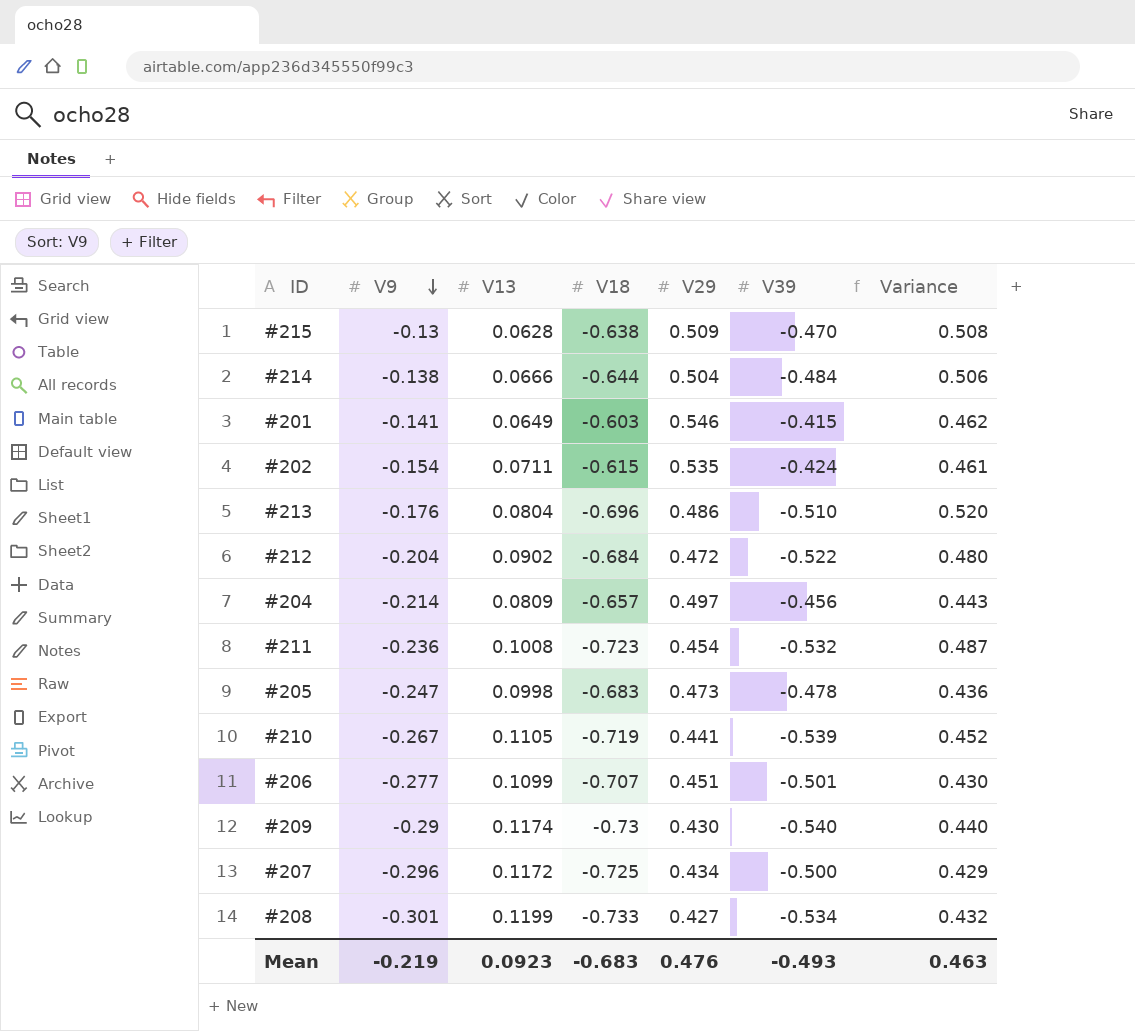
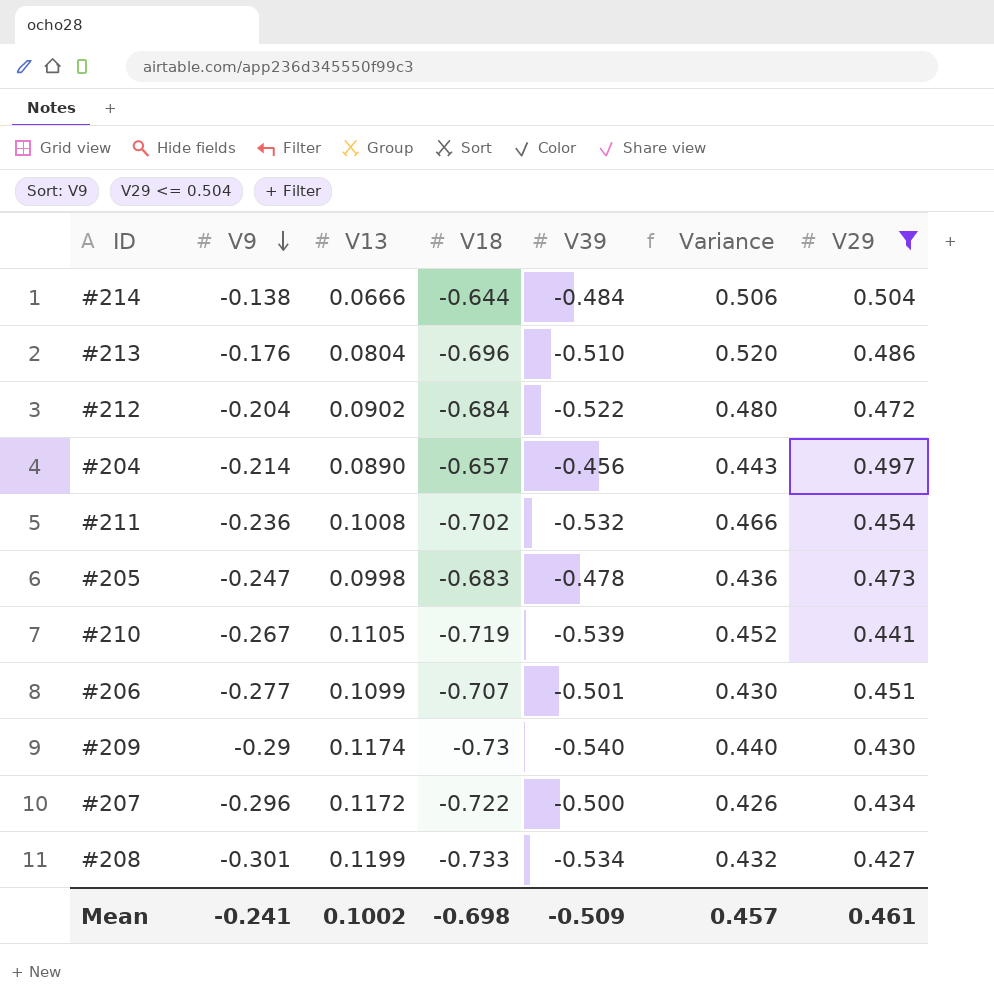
filter: none -> V29 <= 0.504
column V29 | position: 5 -> 7
#204 | V13: 0.0809 -> 0.0890
#211 | V18: -0.723 -> -0.702
#211 | Variance: 0.487 -> 0.466
#207 | V18: -0.725 -> -0.722
#207 | Variance: 0.429 -> 0.426
Mean | V9: -0.219 -> -0.241
Mean | V13: 0.0923 -> 0.1002
Mean | V18: -0.683 -> -0.698
Mean | V39: -0.493 -> -0.509
Mean | Variance: 0.463 -> 0.457
Mean | V29: 0.476 -> 0.461

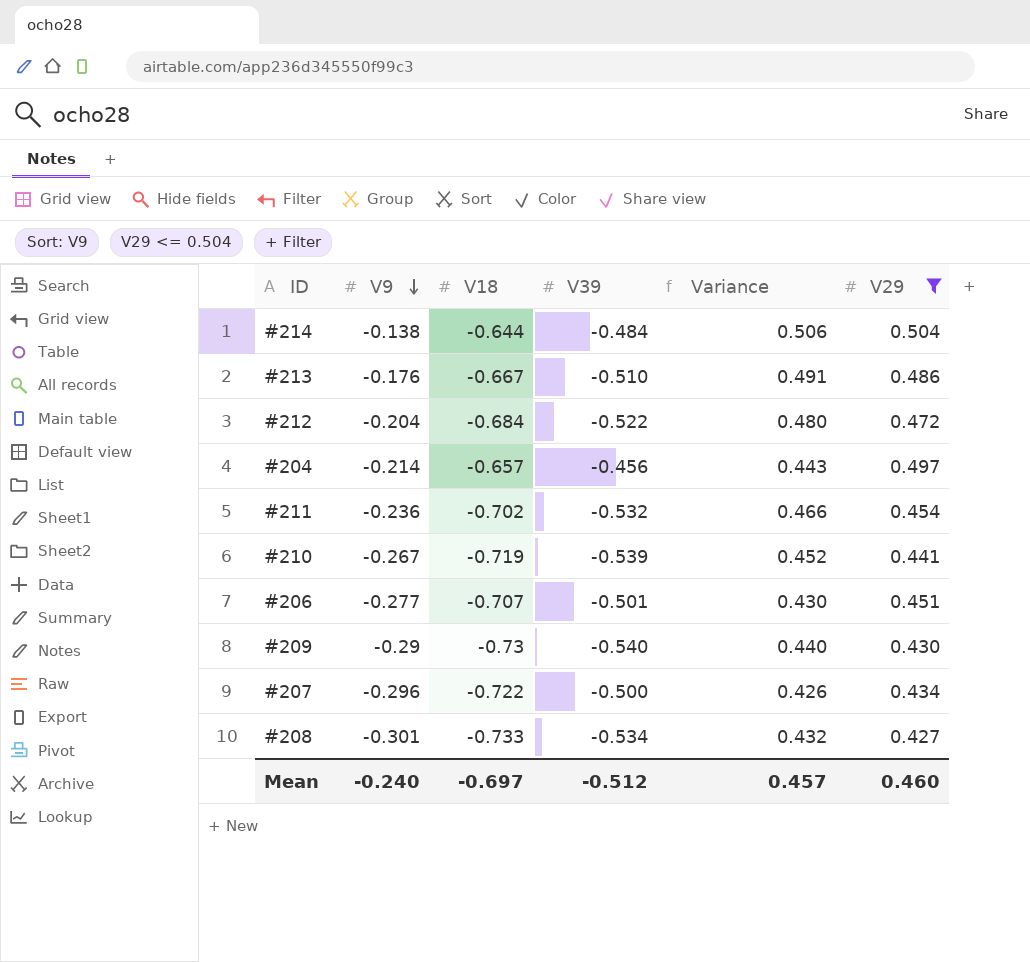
column V13 | position: 3 -> none
row #205: -0.247 | 0.0998 | -0.683 | -0.478 | 0.436 | 0.473 -> none
#213 | V18: -0.696 -> -0.667
#213 | Variance: 0.520 -> 0.491
Mean | V9: -0.241 -> -0.240
Mean | V18: -0.698 -> -0.697
Mean | V39: -0.509 -> -0.512
Mean | V29: 0.461 -> 0.460

